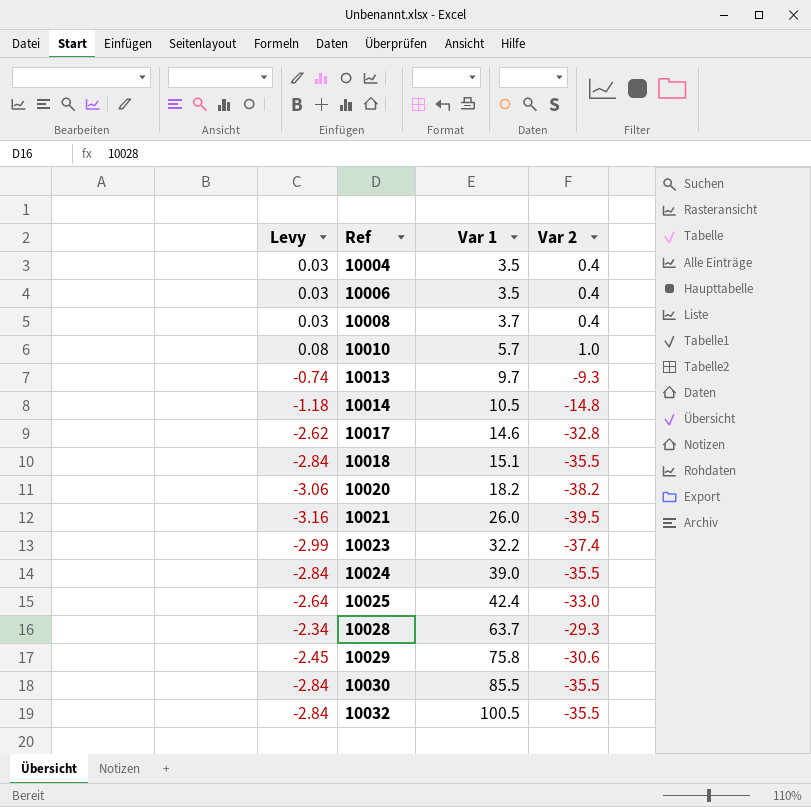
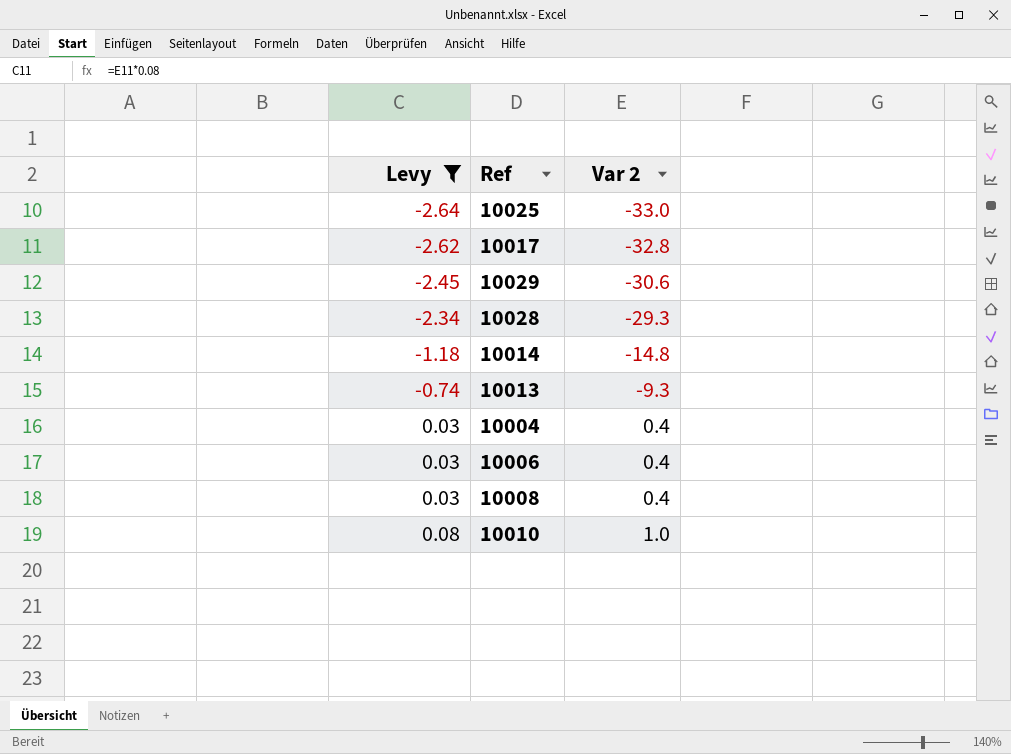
filter: none -> Levy >= -2.64
row order: Ref ascending -> Levy ascending
column Var 1 | position: 3 -> none

